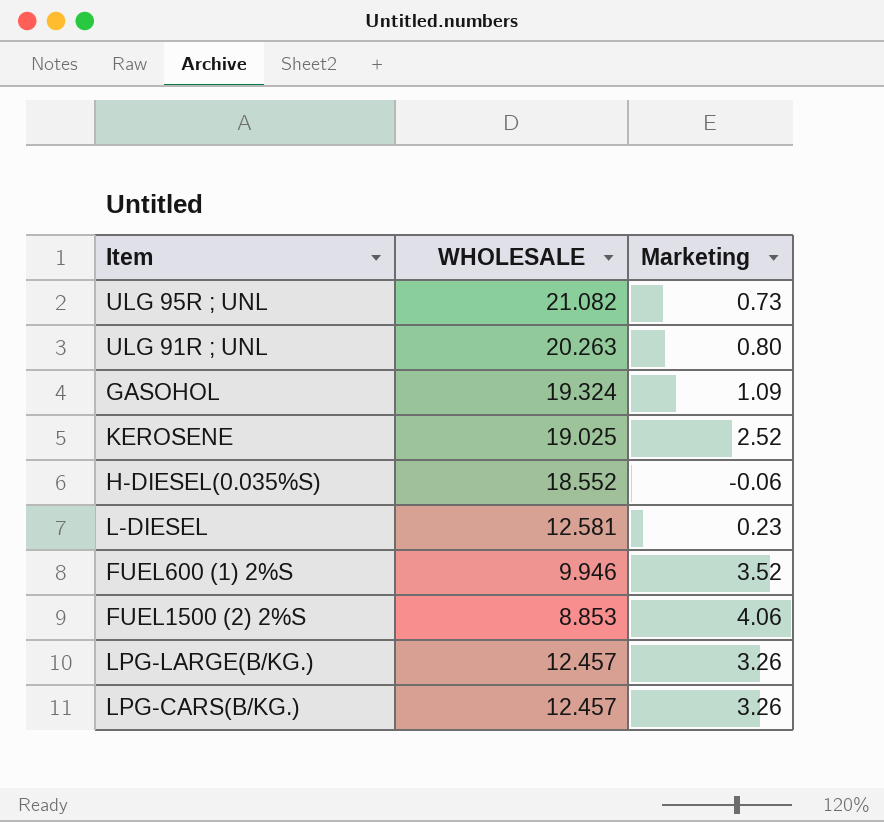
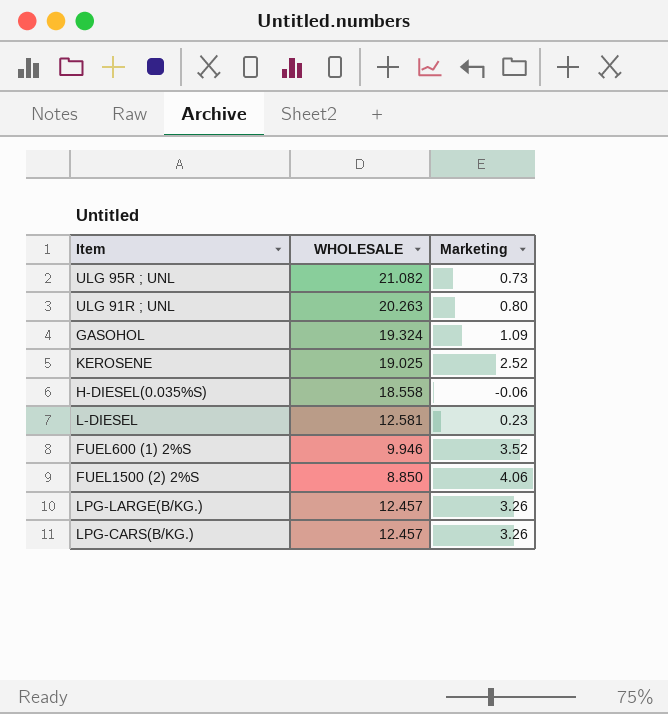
H-DIESEL(0.035%S) | WHOLESALE: 18.552 -> 18.558
FUEL1500 (2) 2%S | WHOLESALE: 8.853 -> 8.850

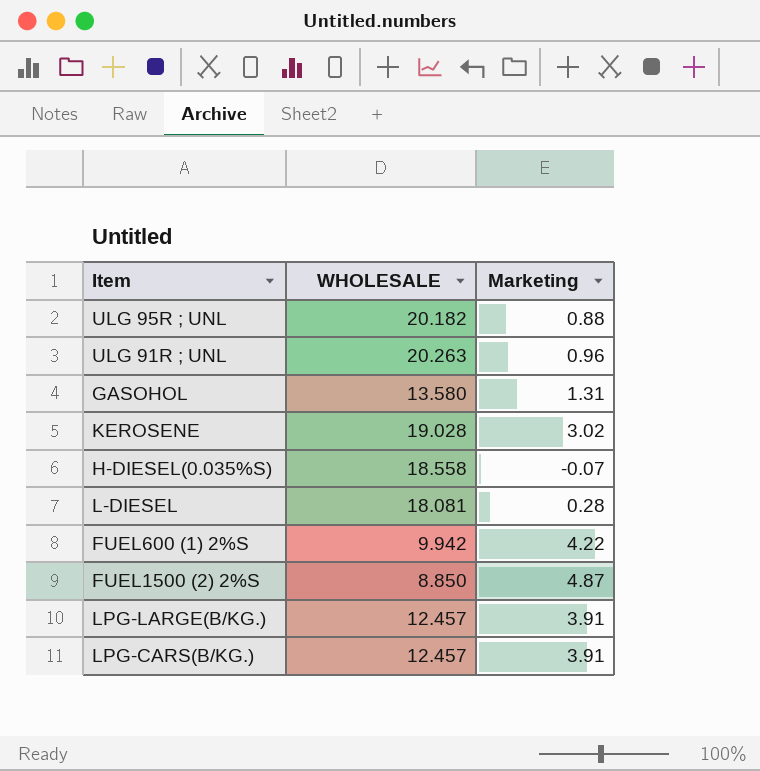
ULG 95R ; UNL | WHOLESALE: 21.082 -> 20.182
ULG 95R ; UNL | Marketing: 0.73 -> 0.88
ULG 91R ; UNL | Marketing: 0.80 -> 0.96
GASOHOL | WHOLESALE: 19.324 -> 13.580
GASOHOL | Marketing: 1.09 -> 1.31
KEROSENE | WHOLESALE: 19.025 -> 19.028
KEROSENE | Marketing: 2.52 -> 3.02
H-DIESEL(0.035%S) | Marketing: -0.06 -> -0.07
L-DIESEL | WHOLESALE: 12.581 -> 18.081
L-DIESEL | Marketing: 0.23 -> 0.28
FUEL600 (1) 2%S | WHOLESALE: 9.946 -> 9.942
FUEL600 (1) 2%S | Marketing: 3.52 -> 4.22
FUEL1500 (2) 2%S | Marketing: 4.06 -> 4.87
LPG-LARGE(B/KG.) | Marketing: 3.26 -> 3.91
LPG-CARS(B/KG.) | Marketing: 3.26 -> 3.91

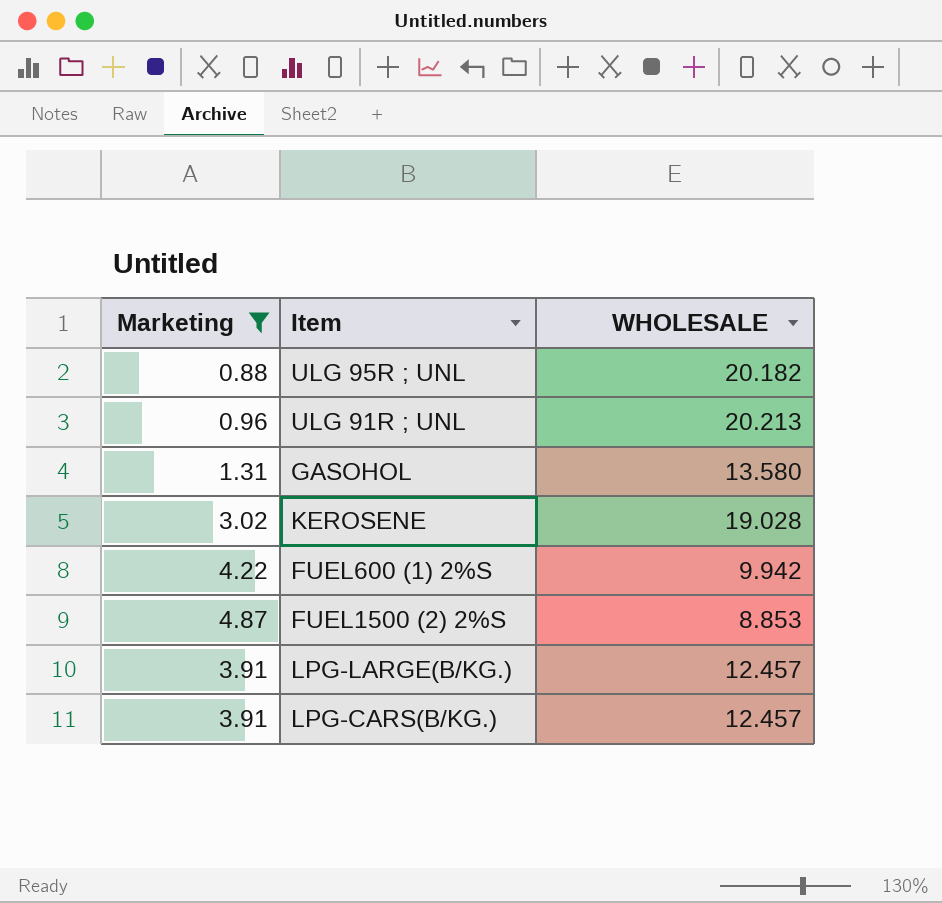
filter: none -> Marketing >= 0.88
column Marketing | position: 3 -> 1
ULG 91R ; UNL | WHOLESALE: 20.263 -> 20.213
FUEL1500 (2) 2%S | WHOLESALE: 8.850 -> 8.853

